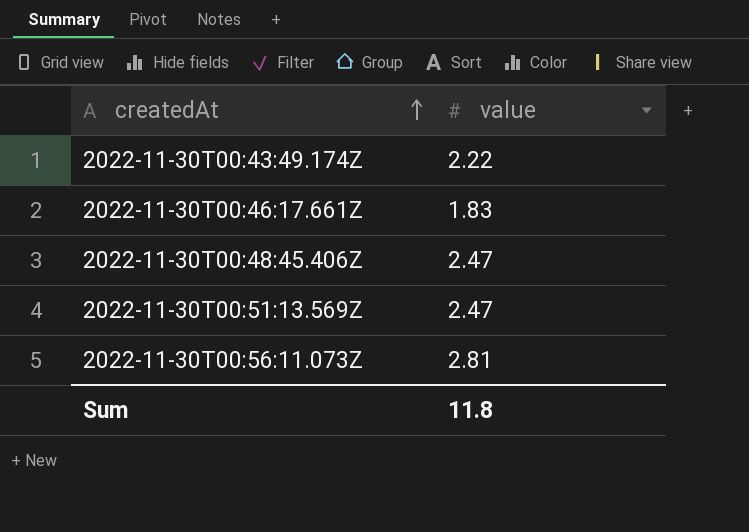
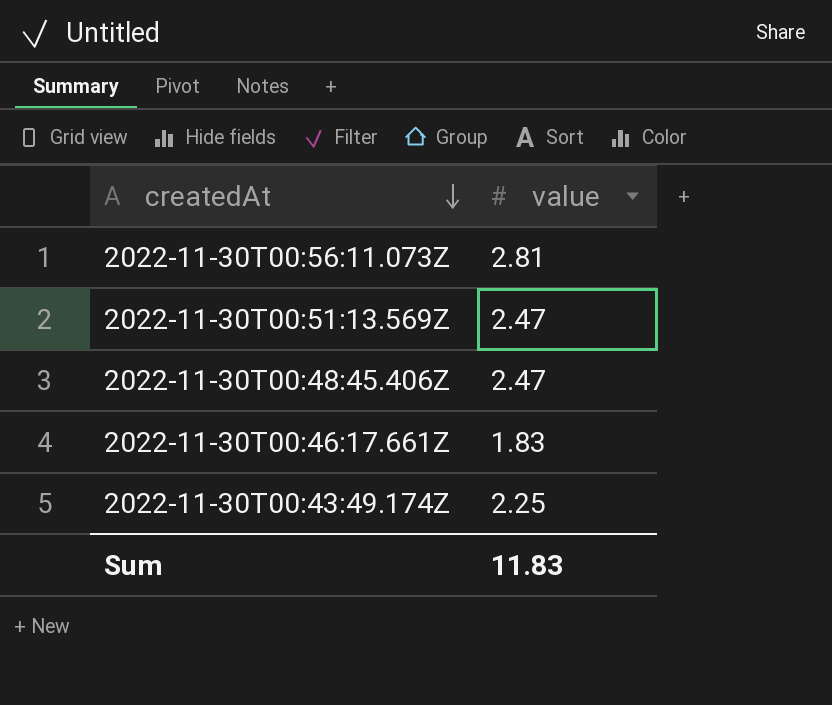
row order: createdAt ascending -> createdAt descending
2022-11-30T00:43:49.174Z | value: 2.22 -> 2.25
Sum | value: 11.8 -> 11.83

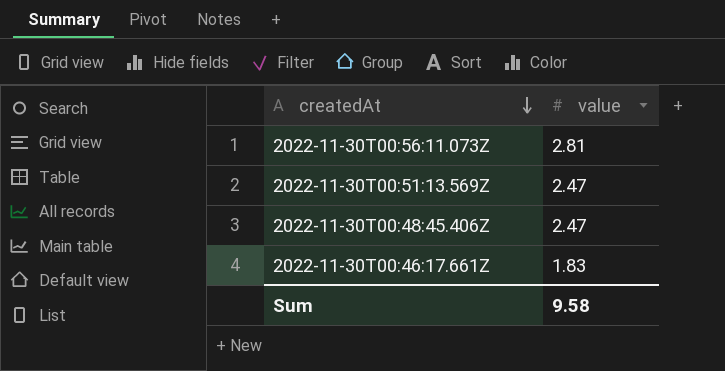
row 2022-11-30T00:43:49.174Z: 2.25 -> none
Sum | value: 11.83 -> 9.58

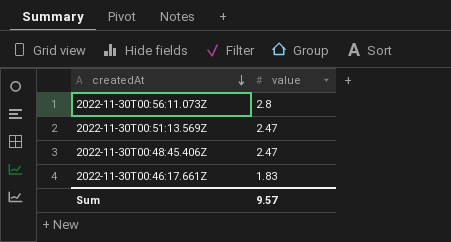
2022-11-30T00:56:11.073Z | value: 2.81 -> 2.8
Sum | value: 9.58 -> 9.57

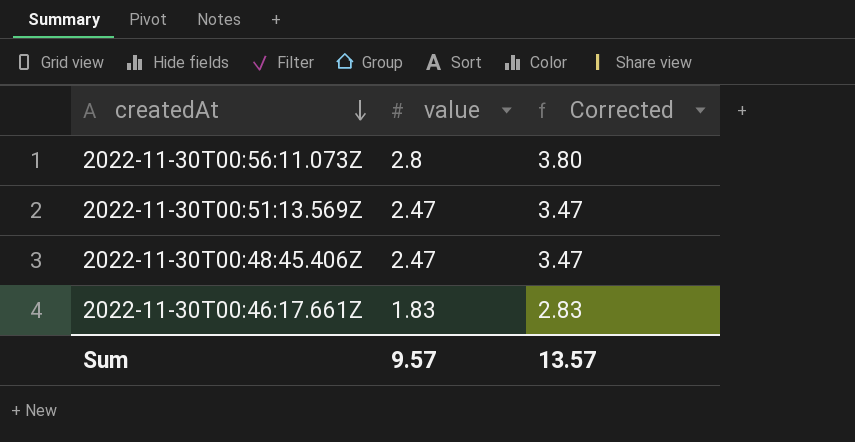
column Corrected | formula: none -> [value] + 1

